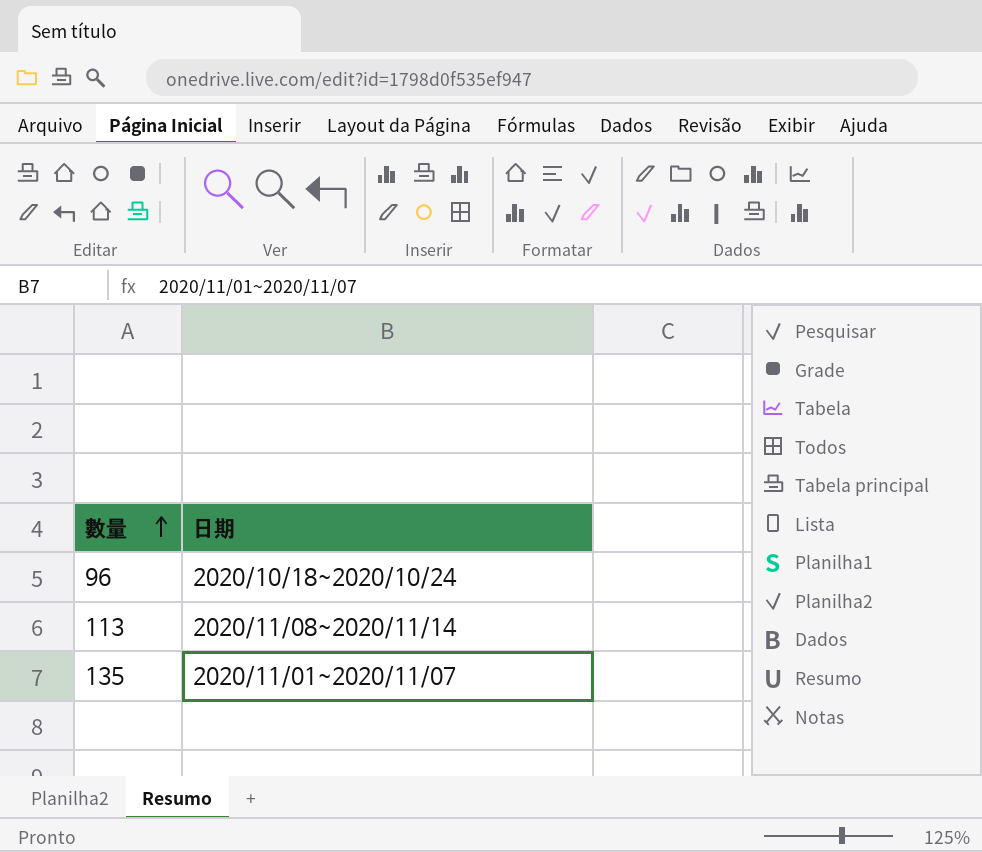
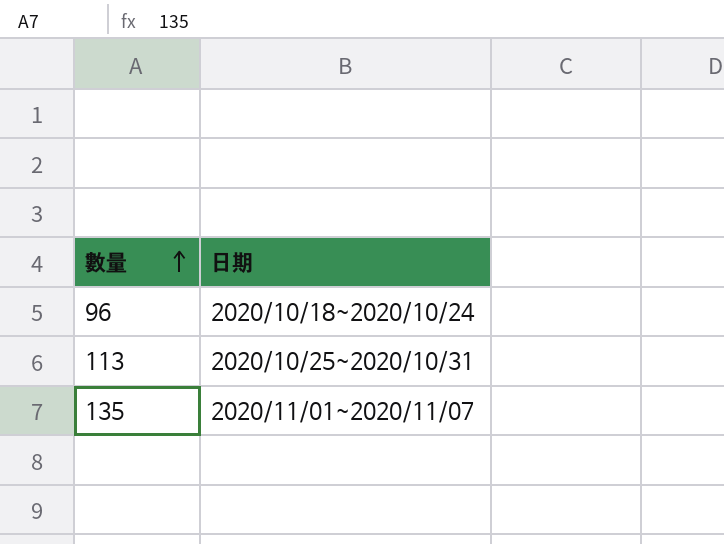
113 | 日期: 2020/11/08~2020/11/14 -> 2020/10/25~2020/10/31

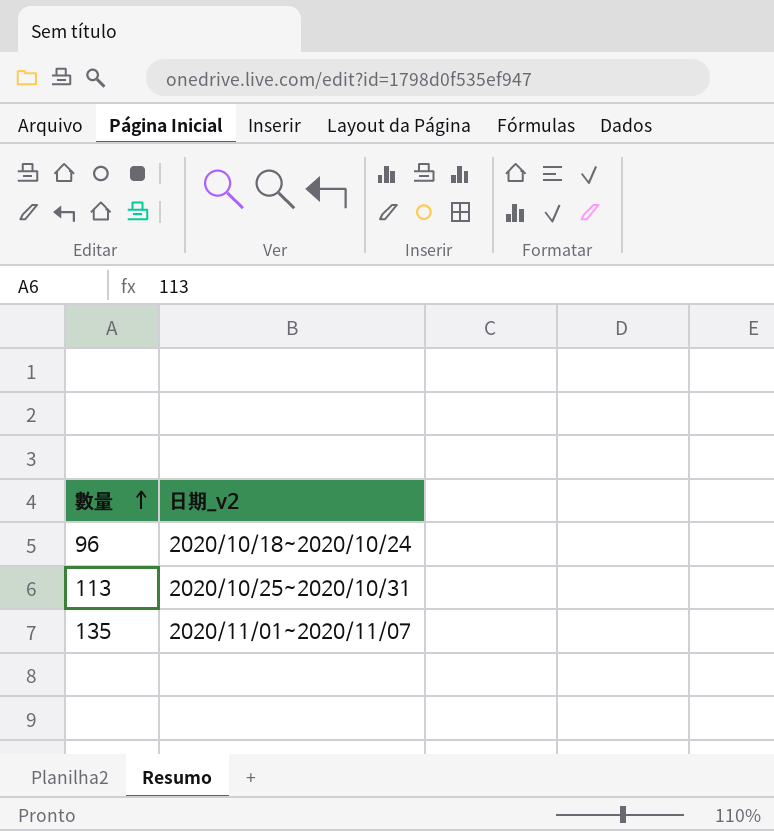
column name: 日期 -> 日期_v2

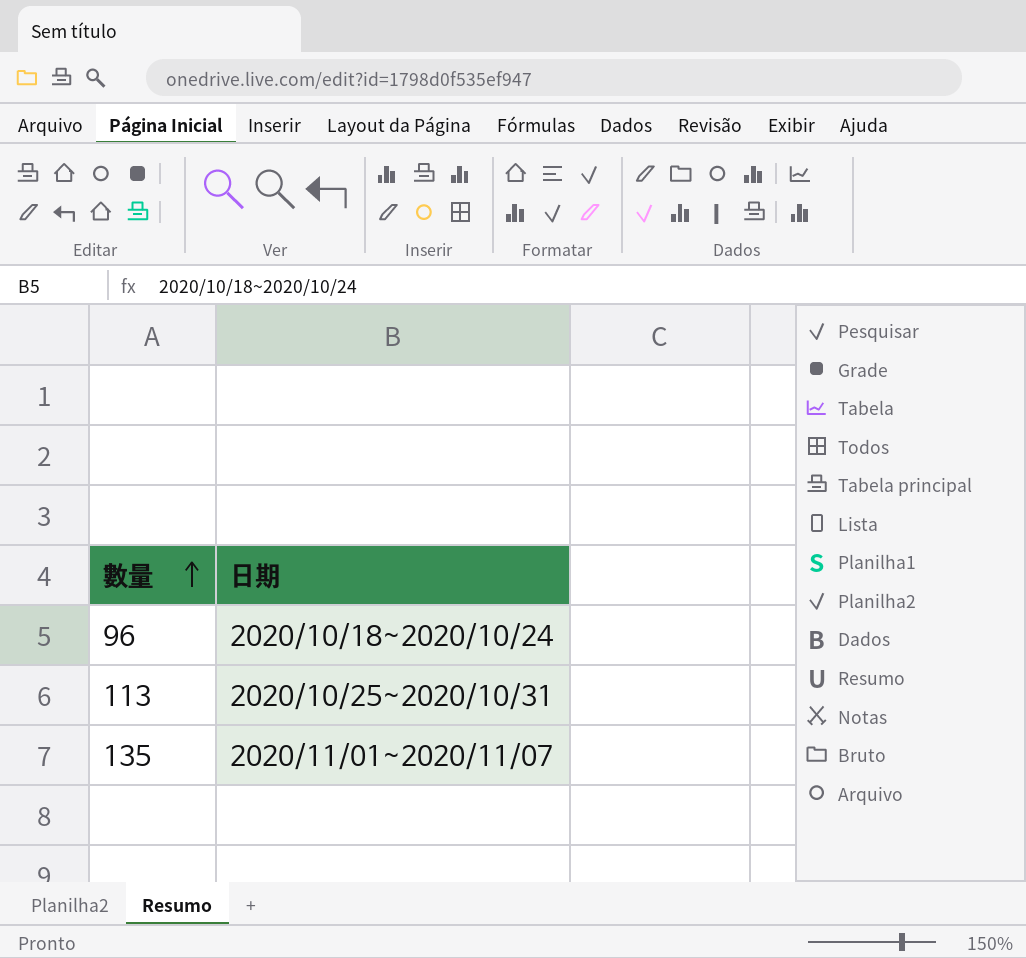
column name: 日期_v2 -> 日期

